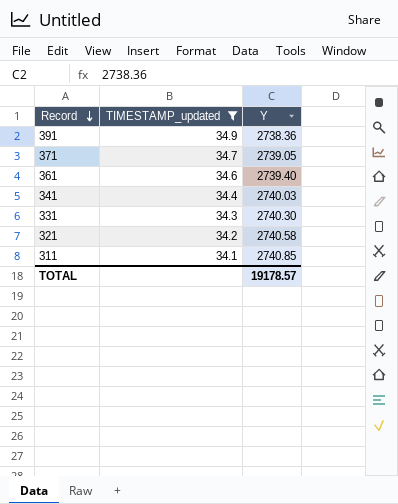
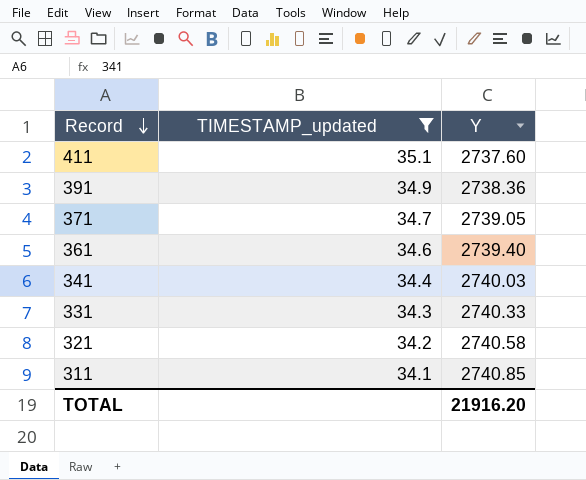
row 411: none -> 35.1 | 2737.60
331 | Y: 2740.30 -> 2740.33
TOTAL | Y: 19178.57 -> 21916.20

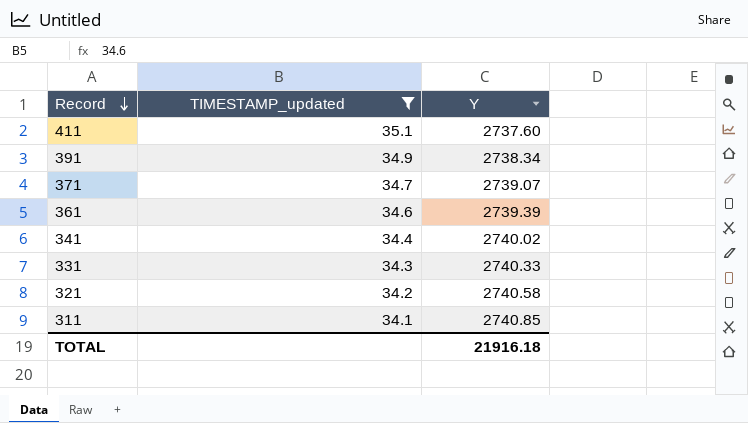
391 | Y: 2738.36 -> 2738.34
371 | Y: 2739.05 -> 2739.07
361 | Y: 2739.40 -> 2739.39
341 | Y: 2740.03 -> 2740.02
TOTAL | Y: 21916.20 -> 21916.18

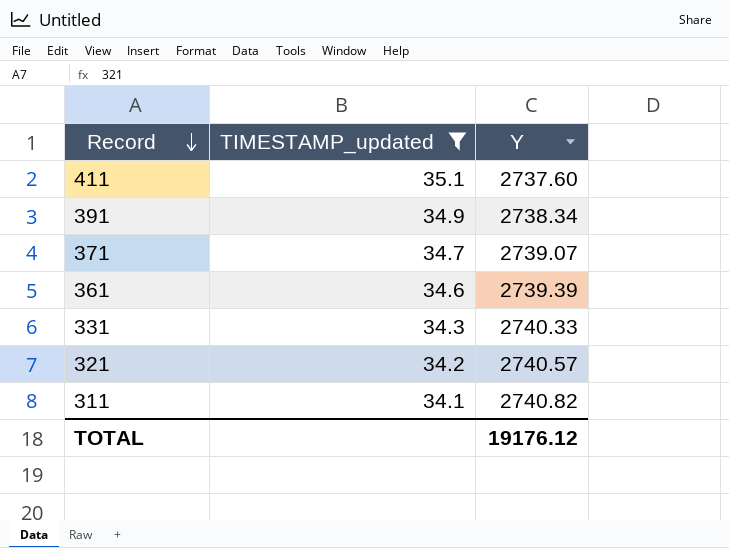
row 341: 34.4 | 2740.02 -> none
321 | Y: 2740.58 -> 2740.57
311 | Y: 2740.85 -> 2740.82
TOTAL | Y: 21916.18 -> 19176.12

